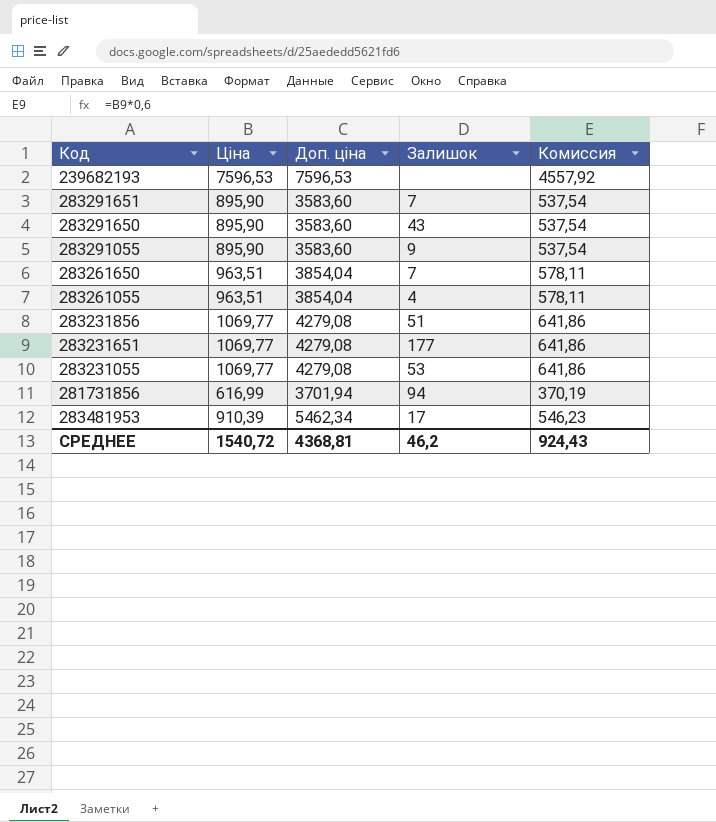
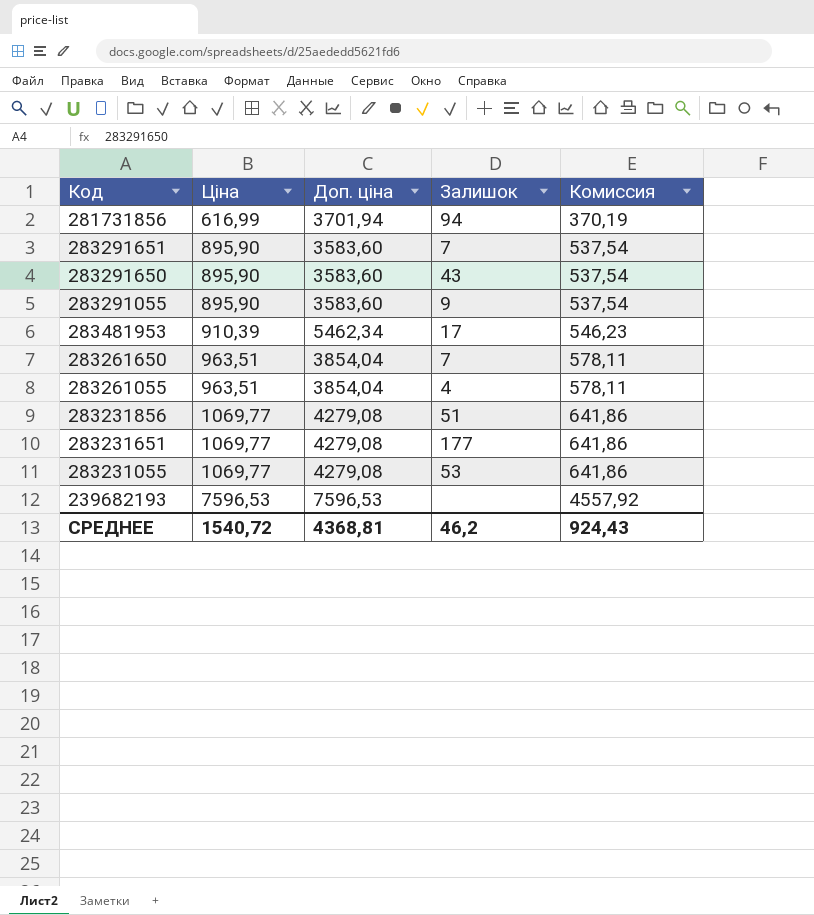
row order: none -> Ціна ascending

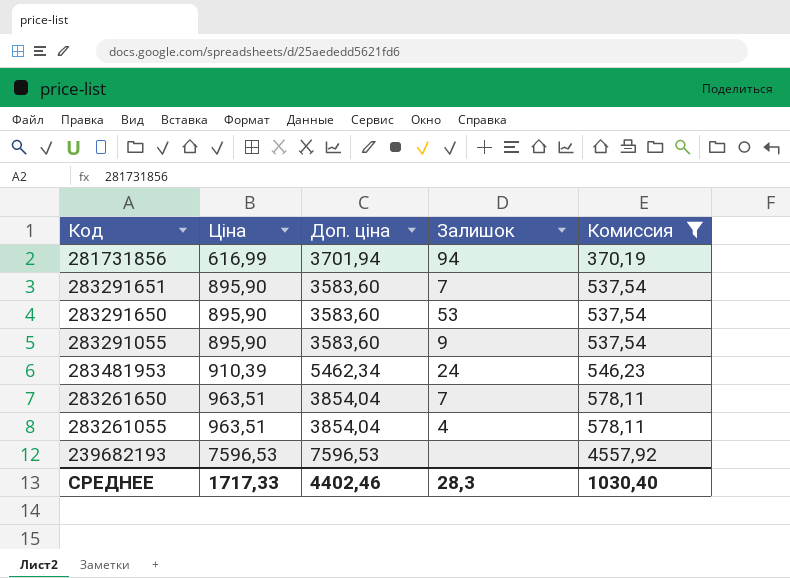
filter: none -> Комиссия != 641,86
283291650 | Залишок: 43 -> 53
283481953 | Залишок: 17 -> 24
СРЕДНЕЕ | Ціна: 1540,72 -> 1717,33
СРЕДНЕЕ | Доп. ціна: 4368,81 -> 4402,46
СРЕДНЕЕ | Залишок: 46,2 -> 28,3
СРЕДНЕЕ | Комиссия: 924,43 -> 1030,40

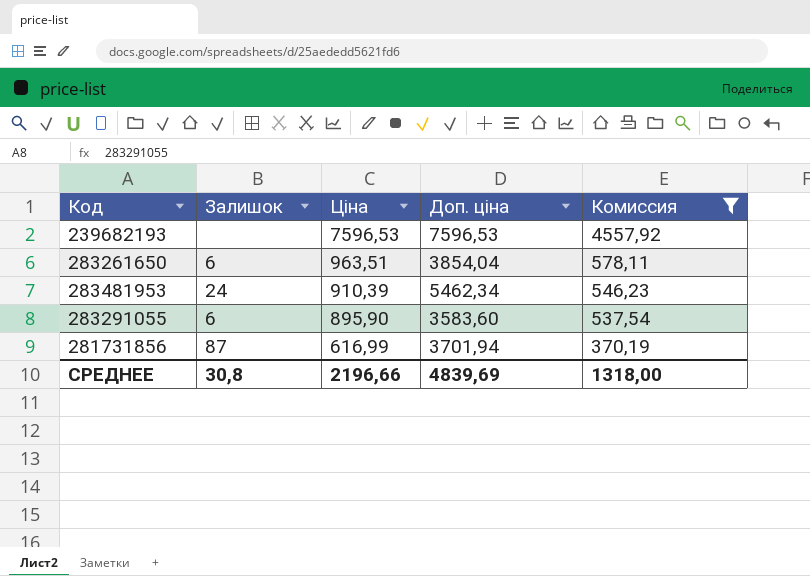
row order: Ціна ascending -> Ціна descending
column Залишок | position: 4 -> 2
row 283291651: 895,90 | 3583,60 | 7 | 537,54 -> none
row 283291650: 895,90 | 3583,60 | 53 | 537,54 -> none
row 283261055: 963,51 | 3854,04 | 4 | 578,11 -> none
283261650 | Залишок: 7 -> 6
283291055 | Залишок: 9 -> 6
281731856 | Залишок: 94 -> 87
СРЕДНЕЕ | Залишок: 28,3 -> 30,8
СРЕДНЕЕ | Ціна: 1717,33 -> 2196,66
СРЕДНЕЕ | Доп. ціна: 4402,46 -> 4839,69
СРЕДНЕЕ | Комиссия: 1030,40 -> 1318,00

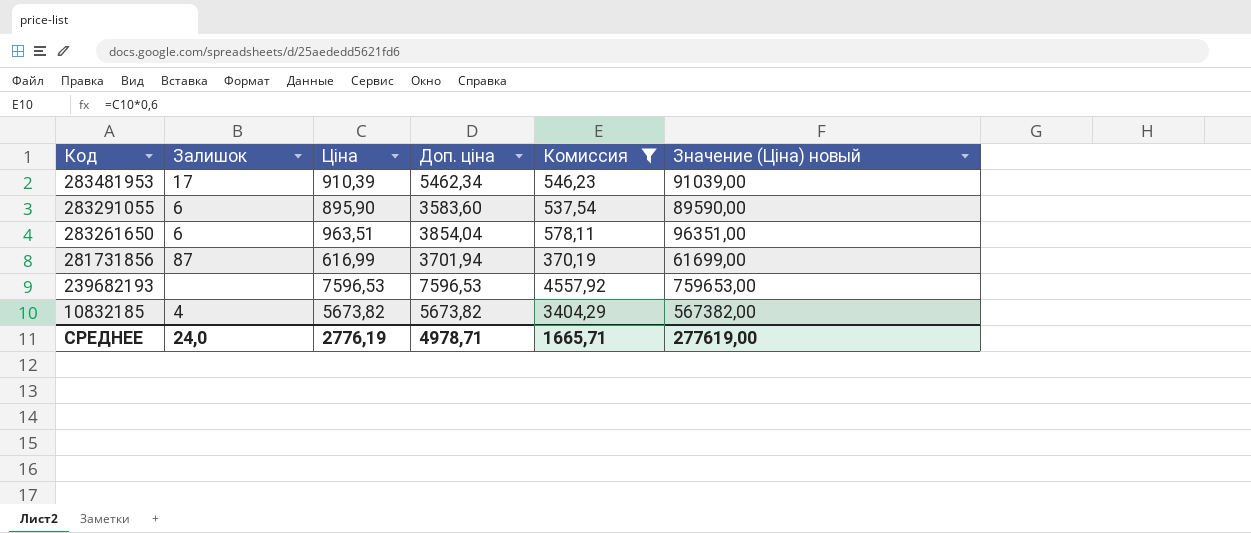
row order: Ціна descending -> Код descending
column Значение (Ціна) новый | formula: none -> [Ціна] * 100
283481953 | Залишок: 24 -> 17
row 10832185: none -> 4 | 5673,82 | 5673,82 | 3404,29 | 567382,00
СРЕДНЕЕ | Залишок: 30,8 -> 24,0
СРЕДНЕЕ | Ціна: 2196,66 -> 2776,19
СРЕДНЕЕ | Доп. ціна: 4839,69 -> 4978,71
СРЕДНЕЕ | Комиссия: 1318,00 -> 1665,71

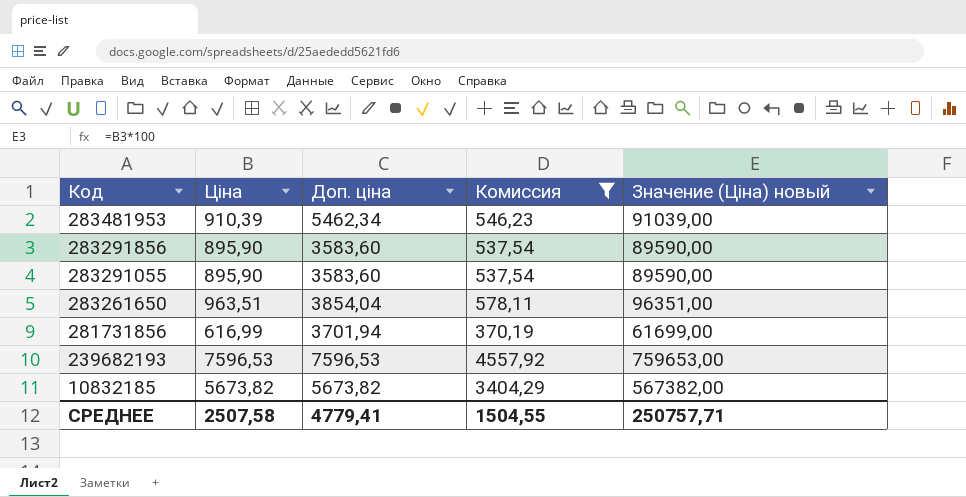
column Залишок | position: 2 -> none
row 283291856: none -> 895,90 | 3583,60 | 537,54 | 89590,00
СРЕДНЕЕ | Ціна: 2776,19 -> 2507,58
СРЕДНЕЕ | Доп. ціна: 4978,71 -> 4779,41
СРЕДНЕЕ | Комиссия: 1665,71 -> 1504,55
СРЕДНЕЕ | Значение (Ціна) новый: 277619,00 -> 250757,71

